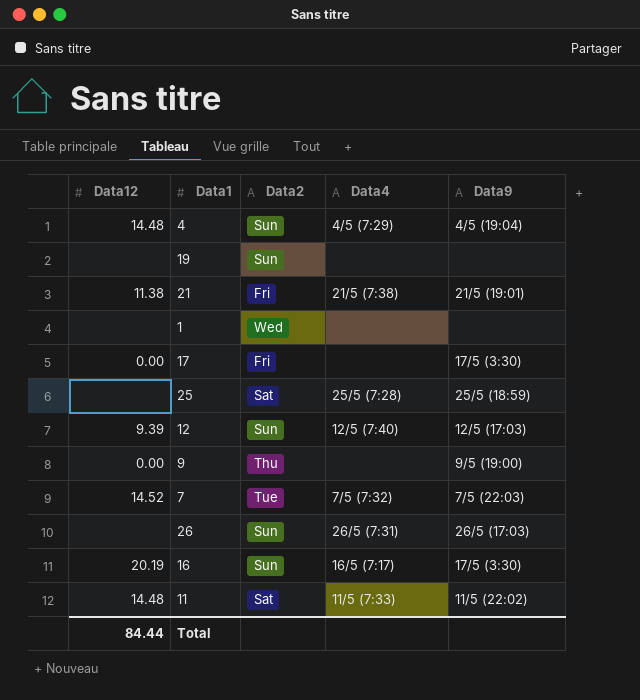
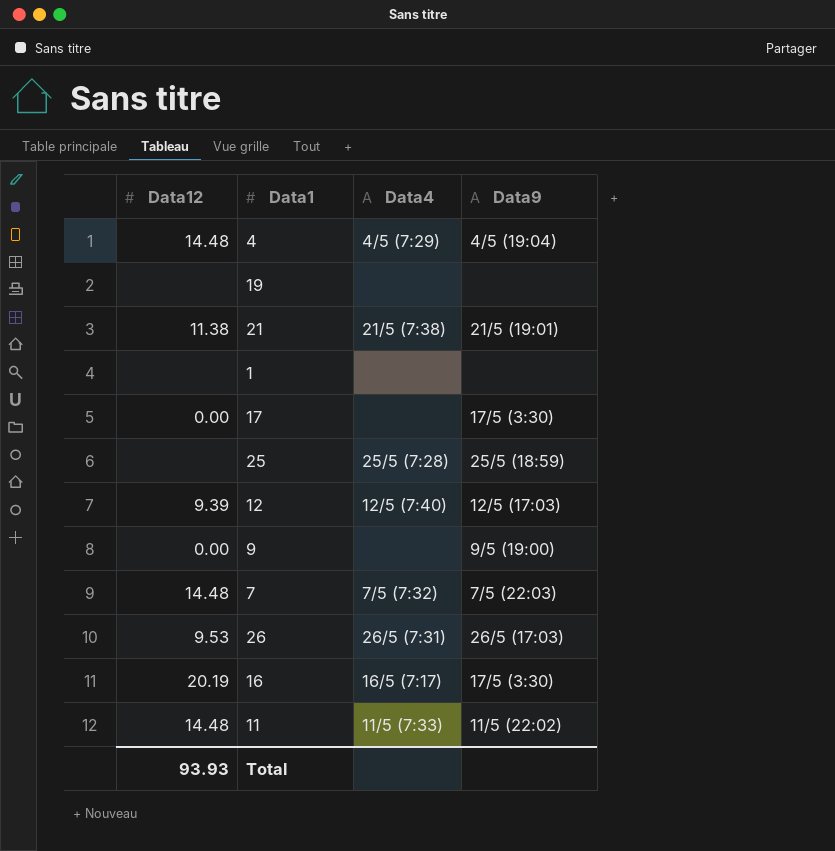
column Data2 | position: 3 -> none
7 | Data12: 14.52 -> 14.48
26 | Data12: none -> 9.53
Total | Data12: 84.44 -> 93.93

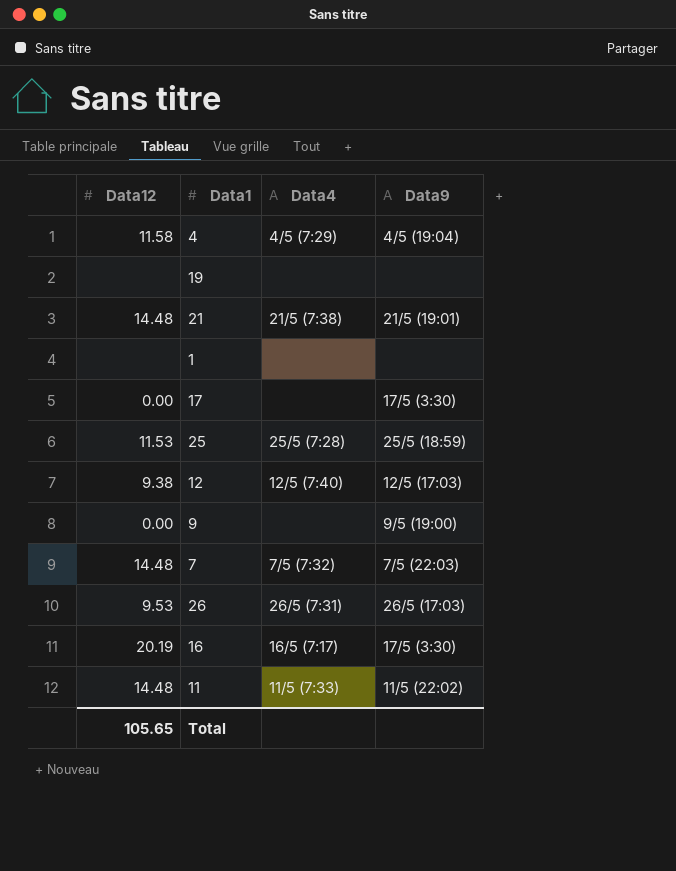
4 | Data12: 14.48 -> 11.58
21 | Data12: 11.38 -> 14.48
25 | Data12: none -> 11.53
12 | Data12: 9.39 -> 9.38
Total | Data12: 93.93 -> 105.65

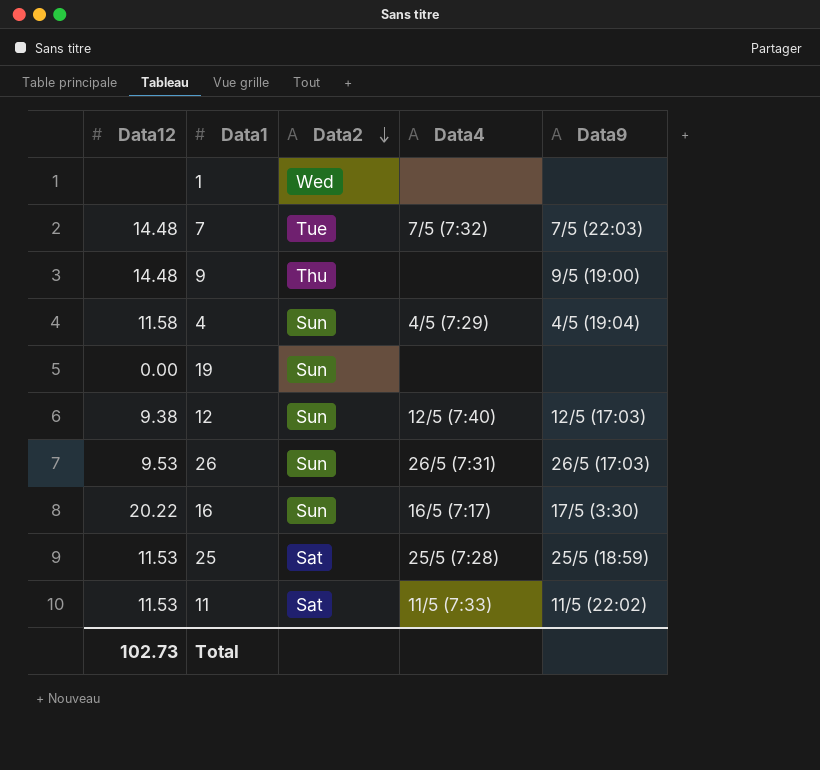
row order: none -> Data2 descending
column Data2 | position: none -> 3
row 21: 14.48 | 21/5 (7:38) | 21/5 (19:01) -> none
row 17: 0.00 | none | 17/5 (3:30) -> none
9 | Data12: 0.00 -> 14.48
19 | Data12: none -> 0.00
16 | Data12: 20.19 -> 20.22
11 | Data12: 14.48 -> 11.53
Total | Data12: 105.65 -> 102.73

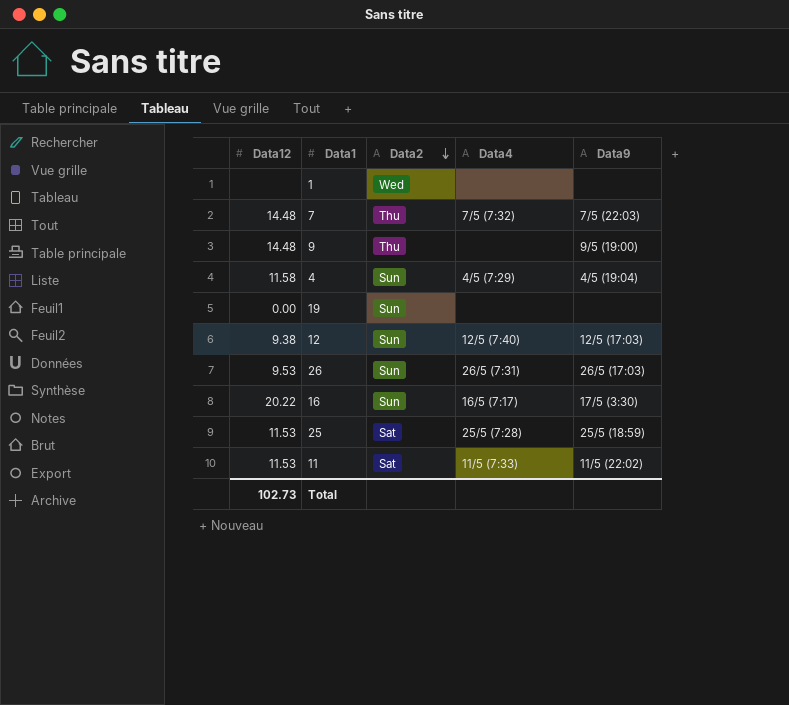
7 | Data2: Tue -> Thu

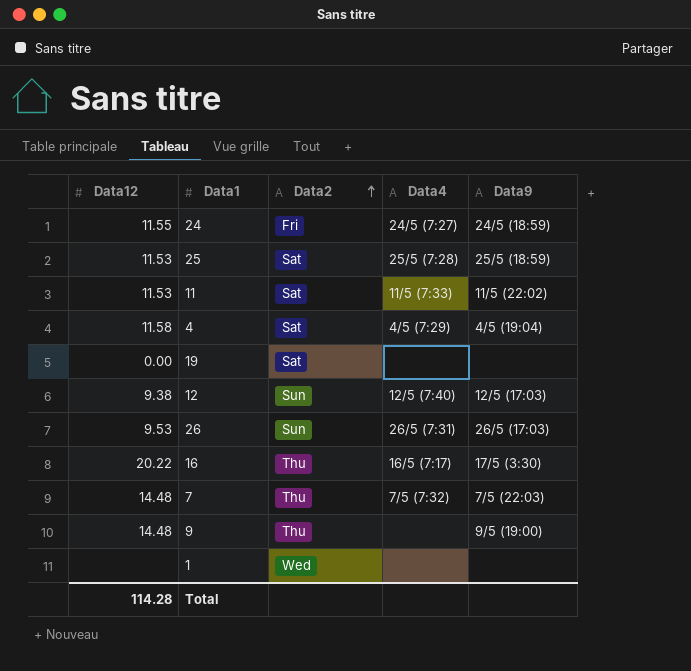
row order: Data2 descending -> Data2 ascending
row 24: none -> 11.55 | Fri | 24/5 (7:27) | 24/5 (18:59)
4 | Data2: Sun -> Sat
19 | Data2: Sun -> Sat
16 | Data2: Sun -> Thu
Total | Data12: 102.73 -> 114.28

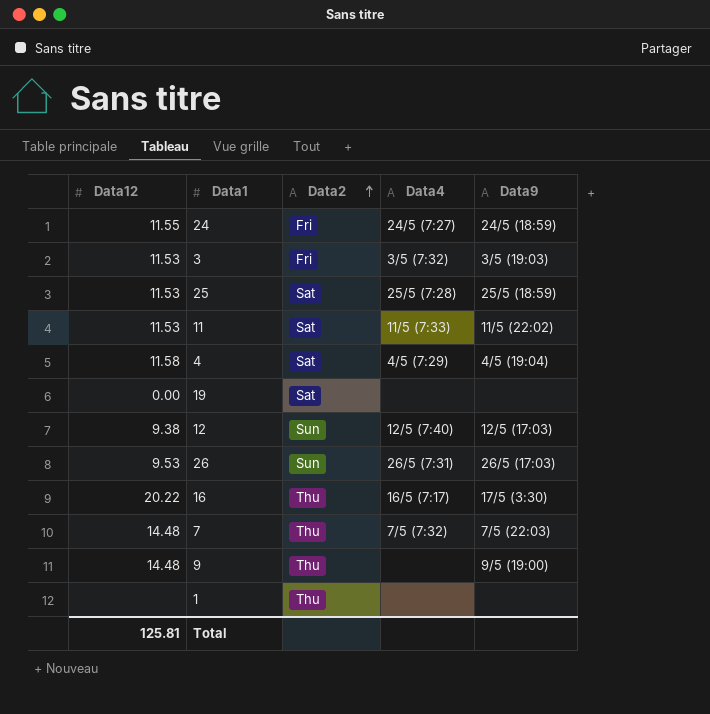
row 3: none -> 11.53 | Fri | 3/5 (7:32) | 3/5 (19:03)
1 | Data2: Wed -> Thu
Total | Data12: 114.28 -> 125.81

